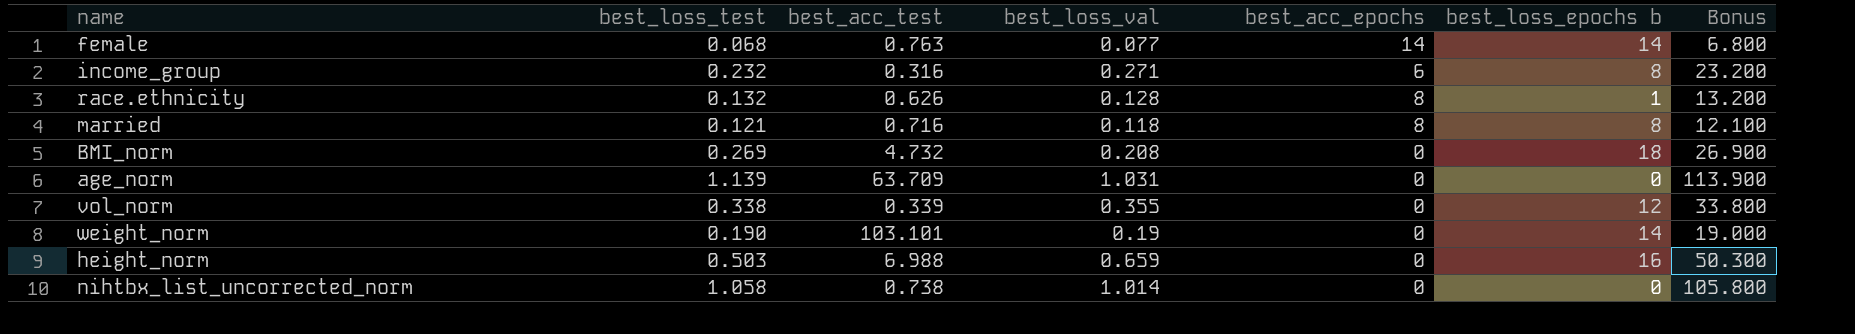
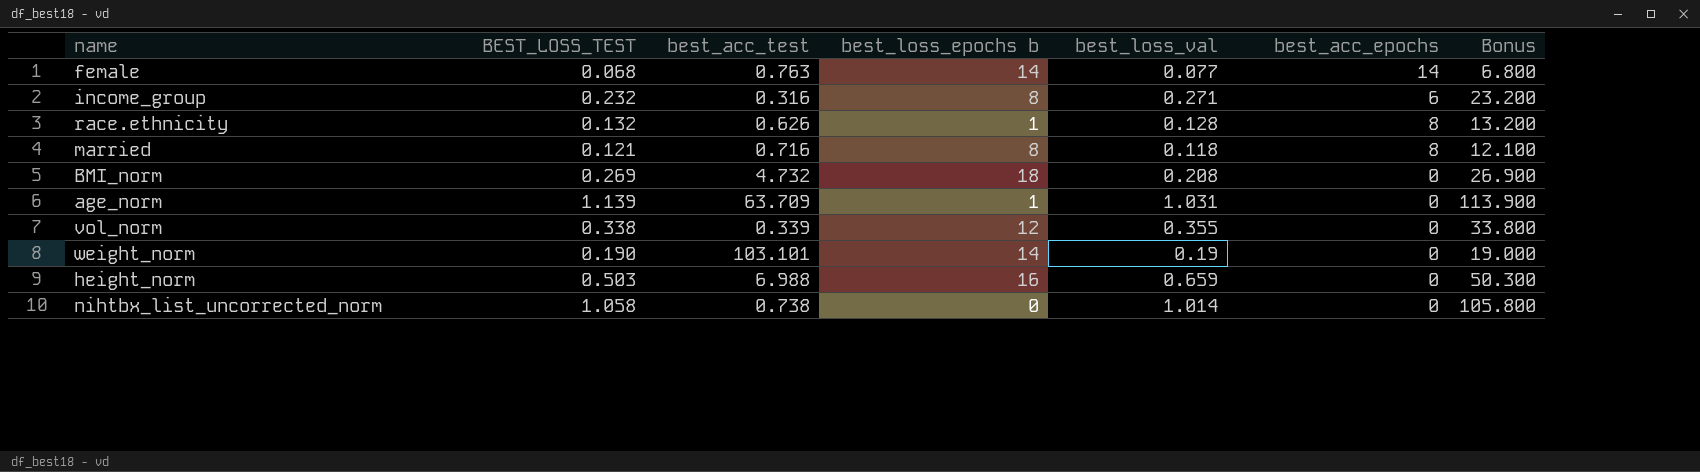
column name: best_loss_test -> BEST_LOSS_TEST
column best_loss_epochs b | position: 6 -> 4
age_norm | best_loss_epochs b: 0 -> 1

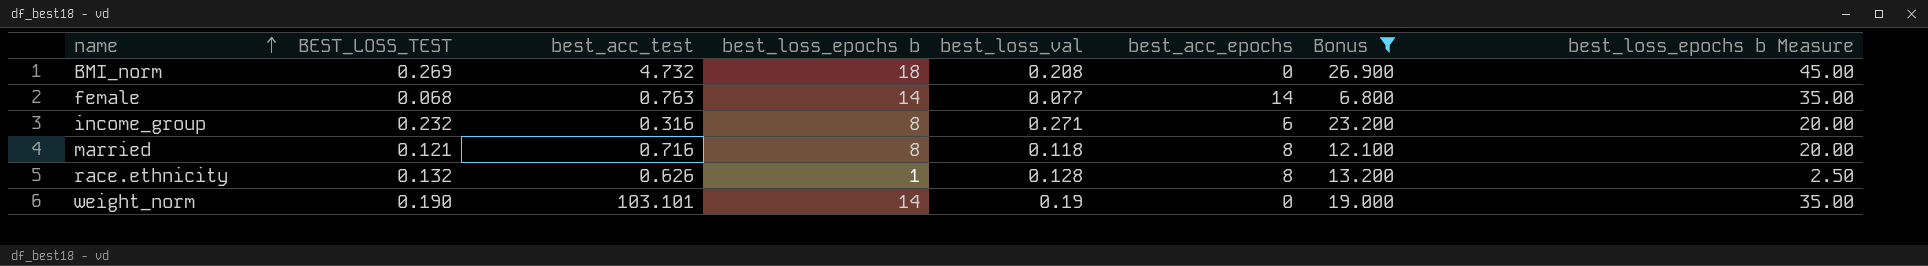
filter: none -> Bonus <= 26.900
row order: none -> name ascending
column best_loss_epochs b Measure | formula: none -> [best_loss_epochs b] * 2.5

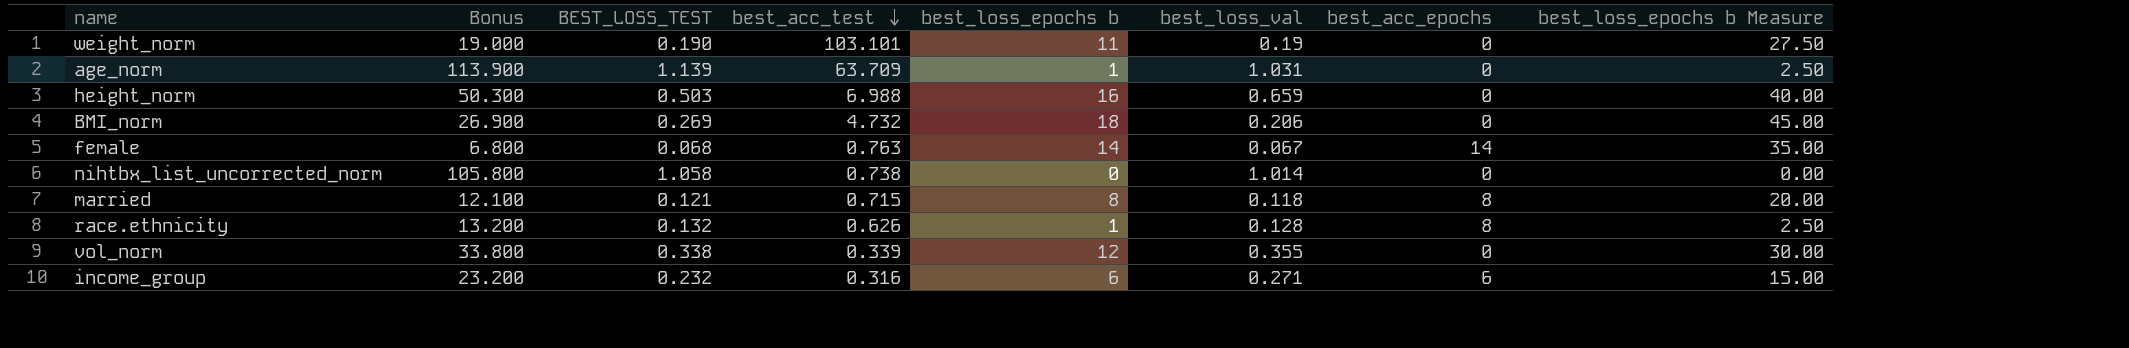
filter: Bonus <= 26.900 -> none
row order: name ascending -> best_acc_test descending
column Bonus | position: 7 -> 2
weight_norm | best_loss_epochs b: 14 -> 11
weight_norm | best_loss_epochs b Measure: 35.00 -> 27.50
BMI_norm | best_loss_val: 0.208 -> 0.206
female | best_loss_val: 0.077 -> 0.067
married | best_acc_test: 0.716 -> 0.715
income_group | best_loss_epochs b: 8 -> 6
income_group | best_loss_epochs b Measure: 20.00 -> 15.00

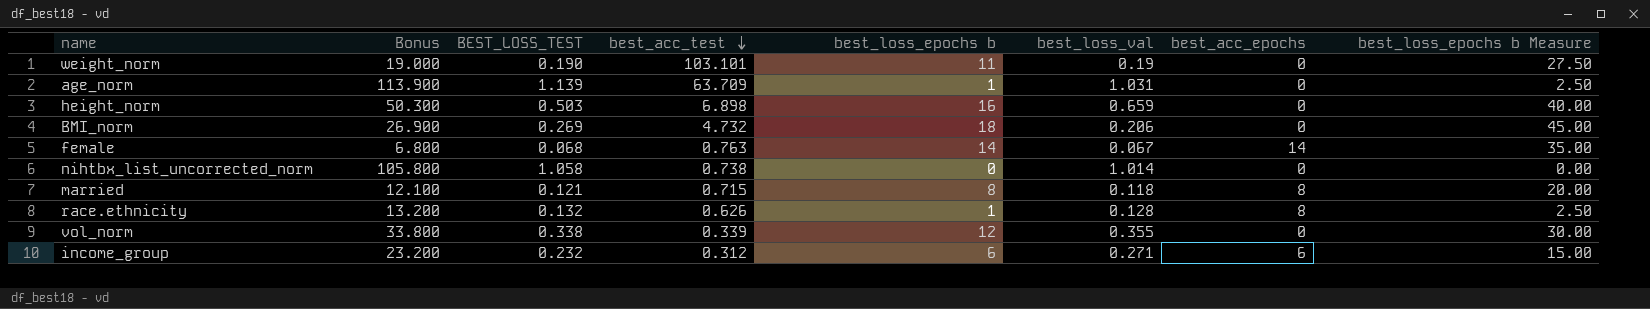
height_norm | best_acc_test: 6.988 -> 6.898
income_group | best_acc_test: 0.316 -> 0.312

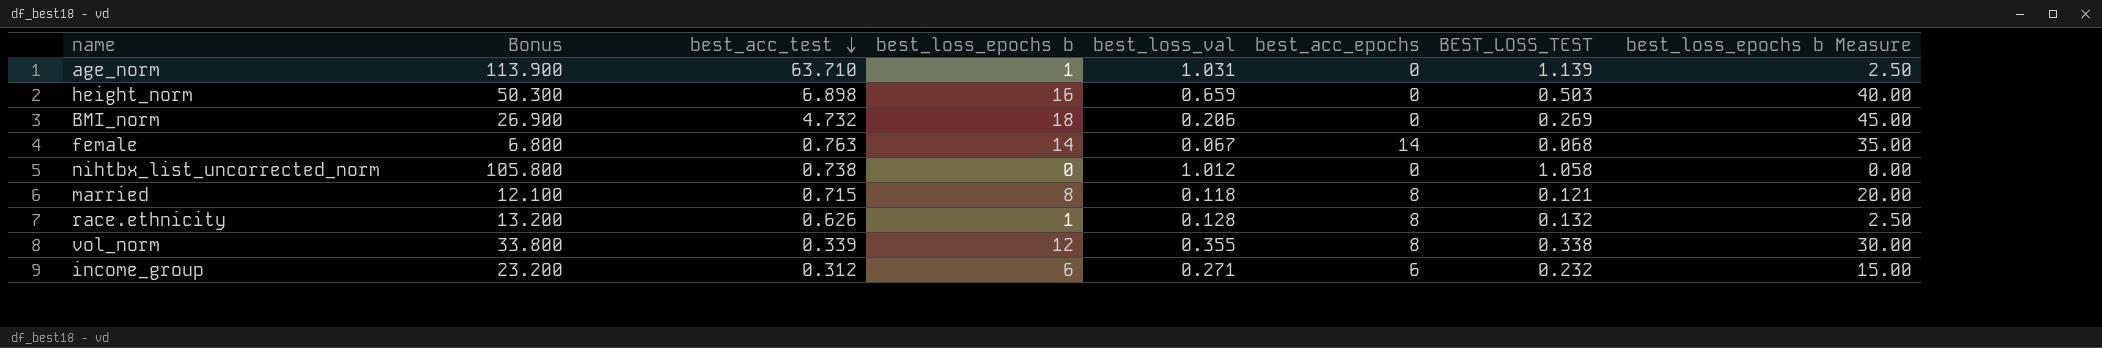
column BEST_LOSS_TEST | position: 3 -> 7
row weight_norm: 19.000 | 0.190 | 103.101 | 11 | 0.19 | 0 | 27.50 -> none
age_norm | best_acc_test: 63.709 -> 63.710
nihtbx_list_uncorrected_norm | best_loss_val: 1.014 -> 1.012
vol_norm | best_acc_epochs: 0 -> 8

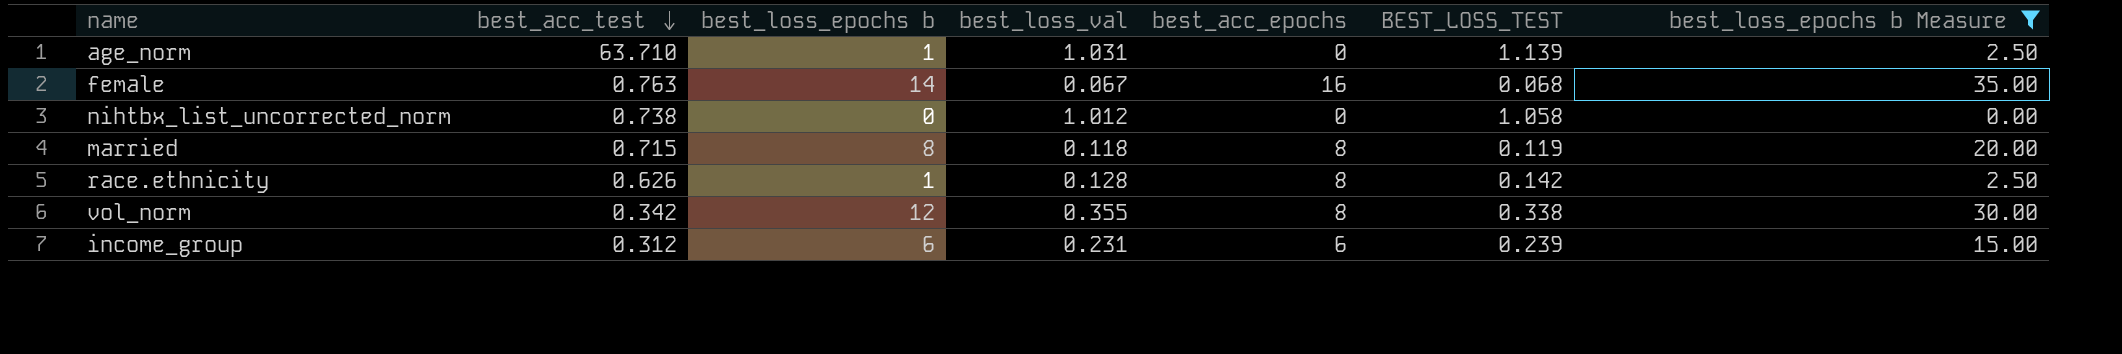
filter: none -> best_loss_epochs b Measure <= 35.00
column Bonus | formula: [BEST_LOSS_TEST] * 100 -> none
female | best_acc_epochs: 14 -> 16
married | BEST_LOSS_TEST: 0.121 -> 0.119
race.ethnicity | BEST_LOSS_TEST: 0.132 -> 0.142
vol_norm | best_acc_test: 0.339 -> 0.342
income_group | best_loss_val: 0.271 -> 0.231
income_group | BEST_LOSS_TEST: 0.232 -> 0.239

